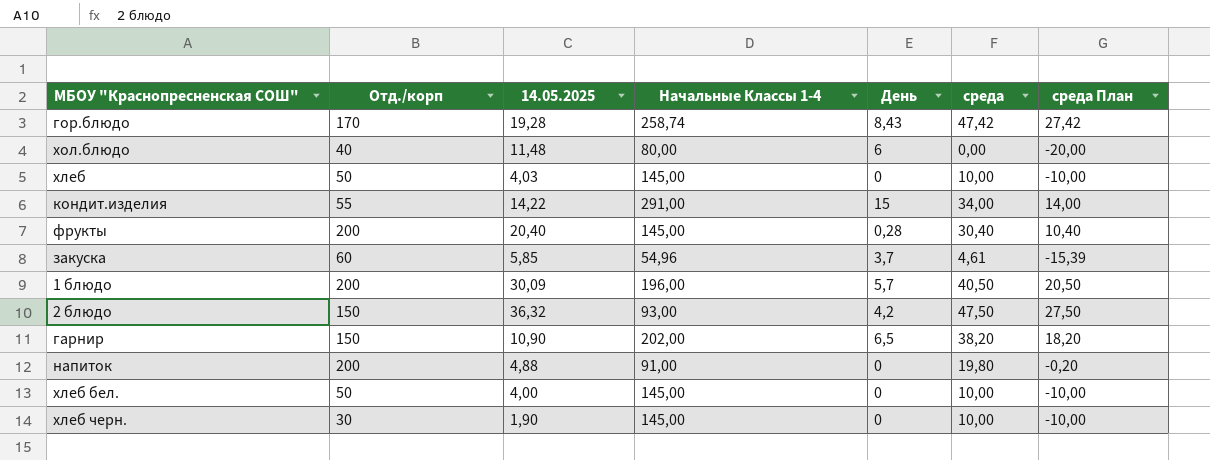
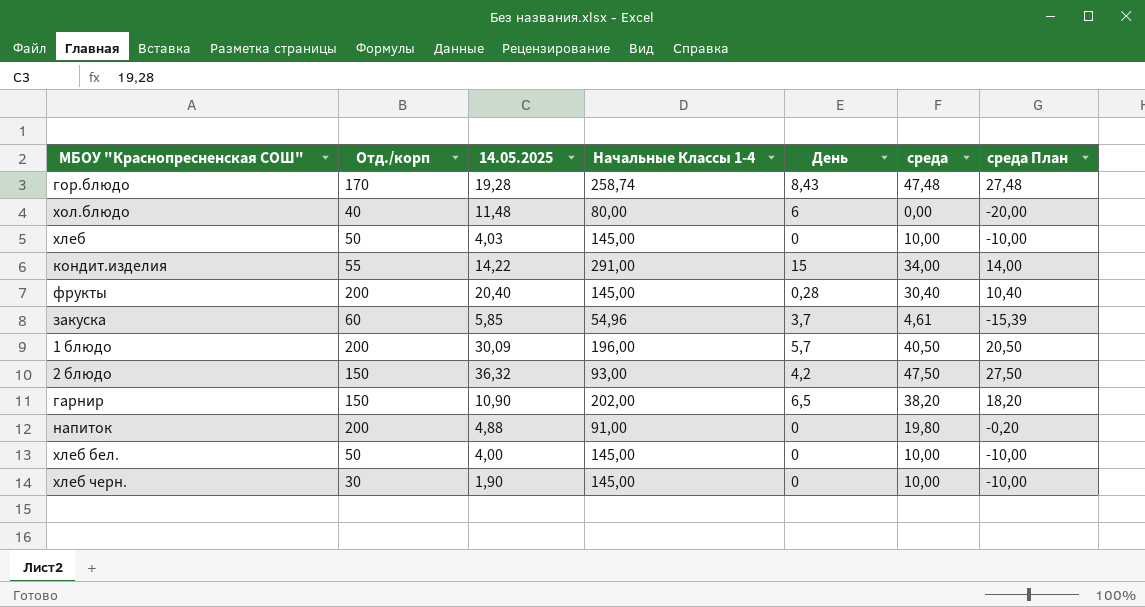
гор.блюдо | среда: 47,42 -> 47,48
гор.блюдо | среда План: 27,42 -> 27,48

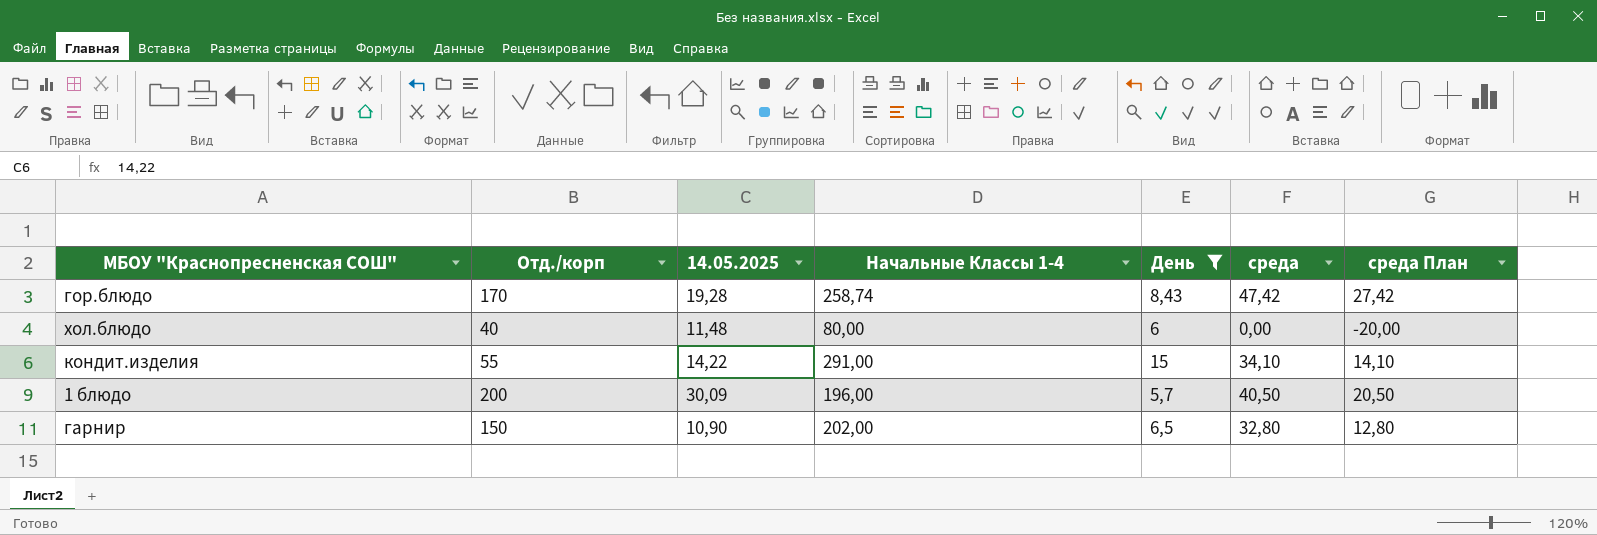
filter: none -> День >= 5,7
гор.блюдо | среда: 47,48 -> 47,42
гор.блюдо | среда План: 27,48 -> 27,42
кондит.изделия | среда: 34,00 -> 34,10
кондит.изделия | среда План: 14,00 -> 14,10
гарнир | среда: 38,20 -> 32,80
гарнир | среда План: 18,20 -> 12,80

